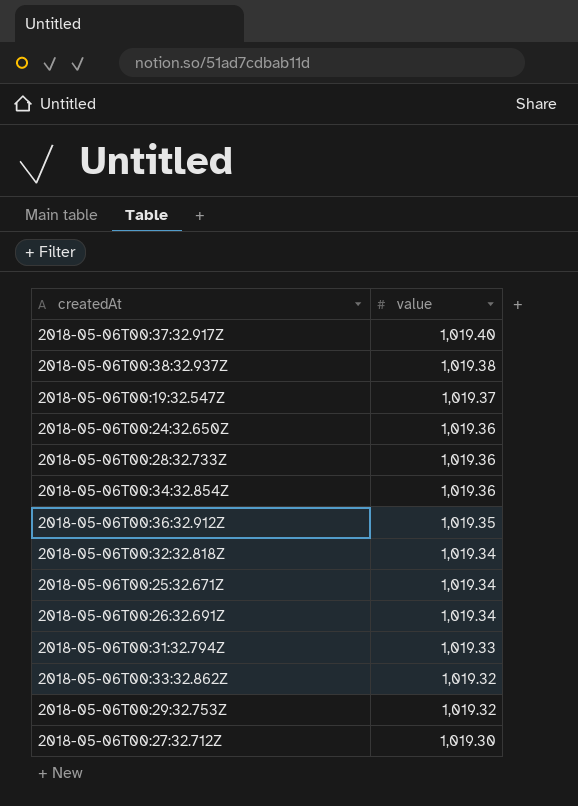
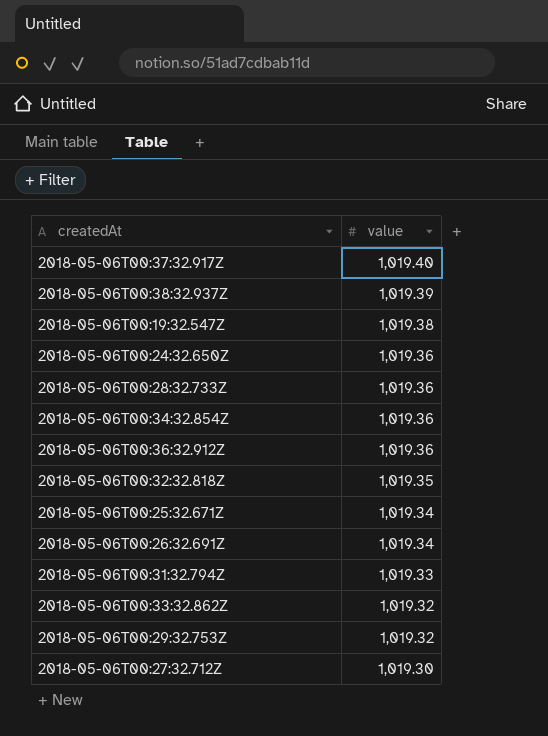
2018-05-06T00:38:32.937Z | value: 1,019.38 -> 1,019.39
2018-05-06T00:19:32.547Z | value: 1,019.37 -> 1,019.38
2018-05-06T00:36:32.912Z | value: 1,019.35 -> 1,019.36
2018-05-06T00:32:32.818Z | value: 1,019.34 -> 1,019.35

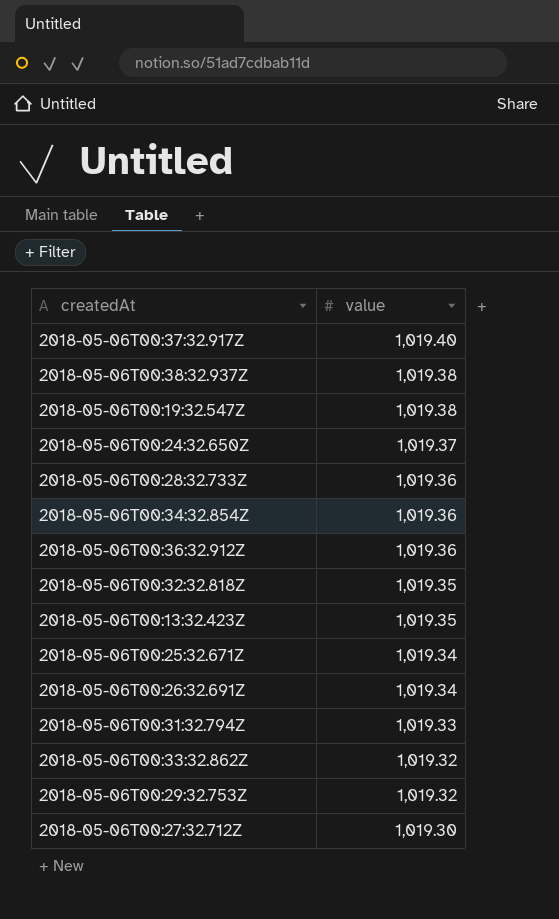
2018-05-06T00:38:32.937Z | value: 1,019.39 -> 1,019.38
2018-05-06T00:24:32.650Z | value: 1,019.36 -> 1,019.37
row 2018-05-06T00:13:32.423Z: none -> 1,019.35

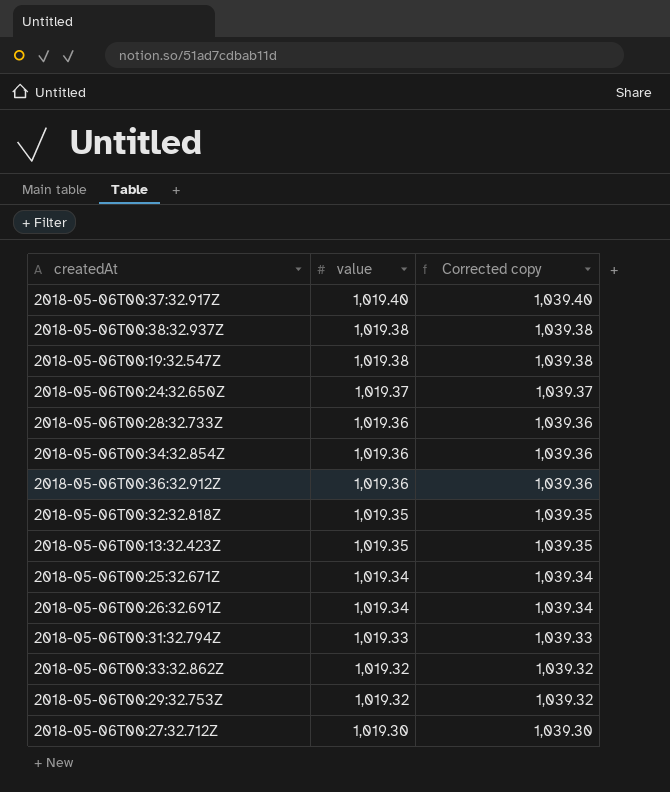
column Corrected copy | formula: none -> [value] + 20

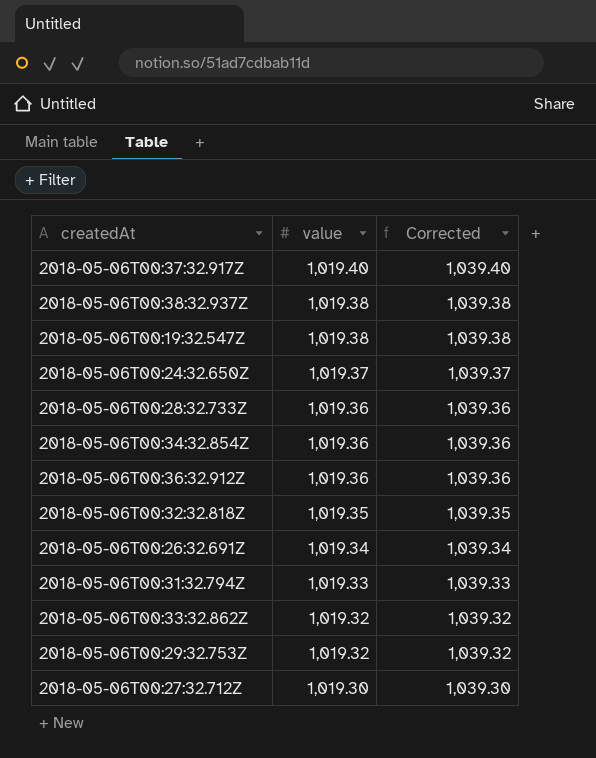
column name: Corrected copy -> Corrected
row 2018-05-06T00:13:32.423Z: 1,019.35 | 1,039.35 -> none
row 2018-05-06T00:25:32.671Z: 1,019.34 | 1,039.34 -> none

